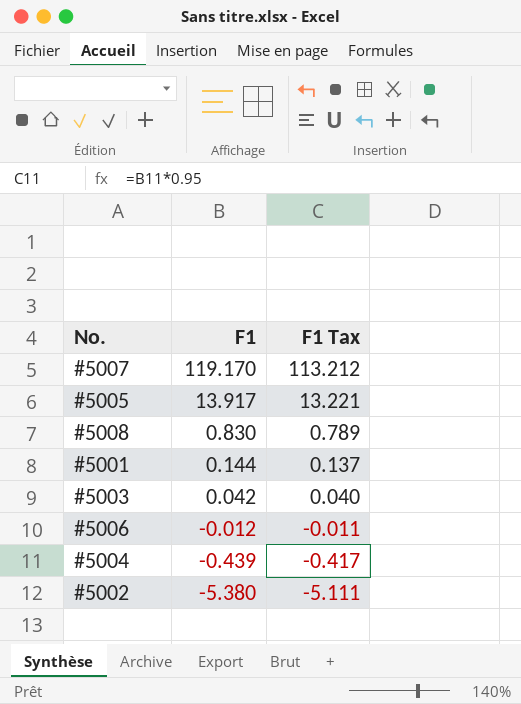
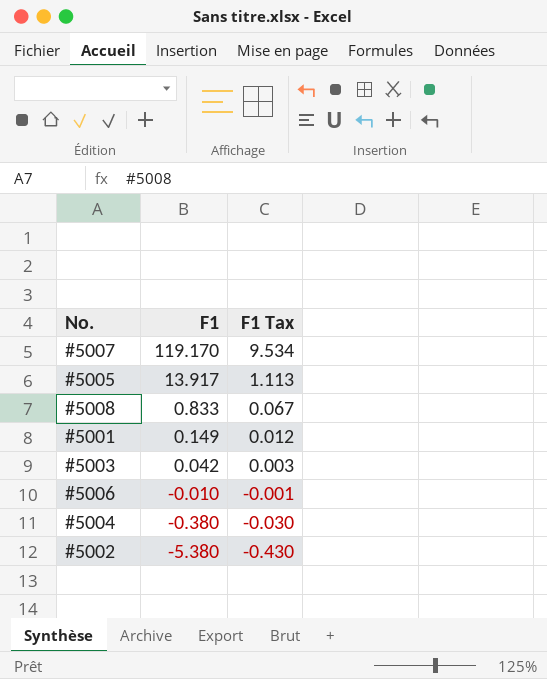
column F1 Tax | formula: [F1] * 0.95 -> [F1] * 0.08
#5008 | F1: 0.830 -> 0.833
#5001 | F1: 0.144 -> 0.149
#5006 | F1: -0.012 -> -0.010
#5004 | F1: -0.439 -> -0.380

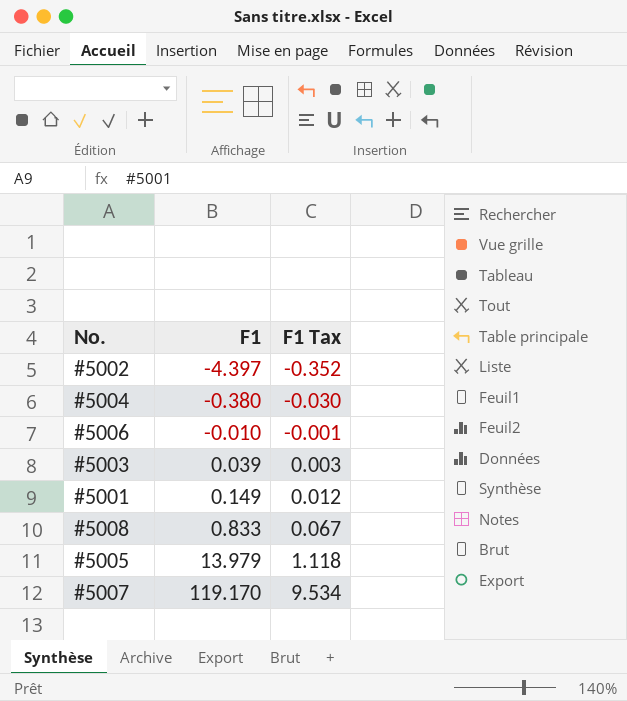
row order: F1 descending -> F1 ascending
#5002 | F1: -5.380 -> -4.397
#5002 | F1 Tax: -0.430 -> -0.352
#5003 | F1: 0.042 -> 0.039
#5005 | F1: 13.917 -> 13.979
#5005 | F1 Tax: 1.113 -> 1.118

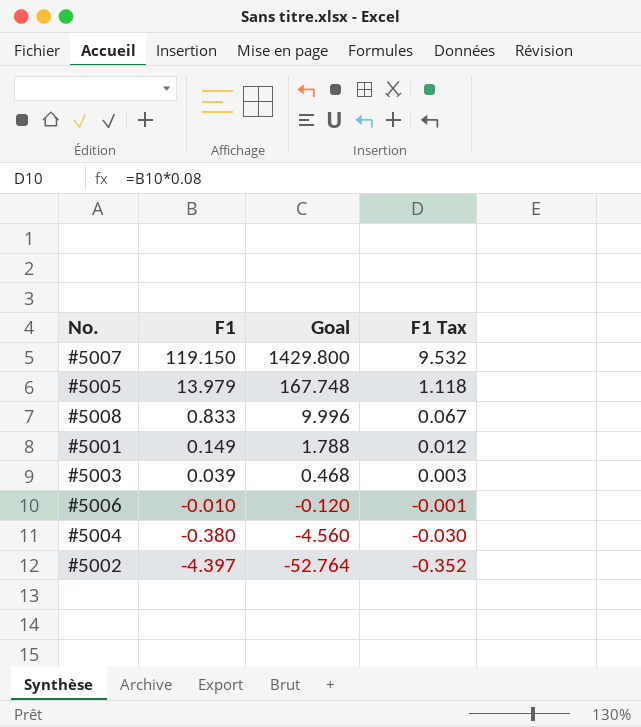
row order: F1 ascending -> F1 descending
column Goal | formula: none -> [F1] * 12
#5007 | F1: 119.170 -> 119.150
#5007 | F1 Tax: 9.534 -> 9.532

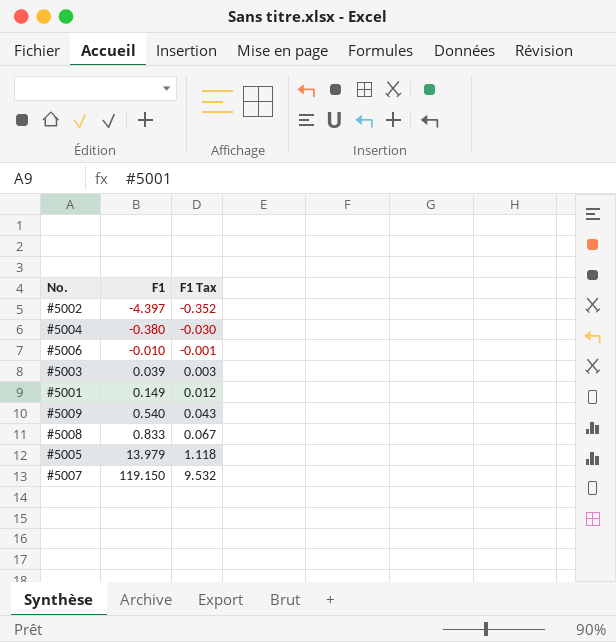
row order: F1 descending -> F1 ascending
column Goal | formula: [F1] * 12 -> none
row #5009: none -> 0.540 | 0.043

